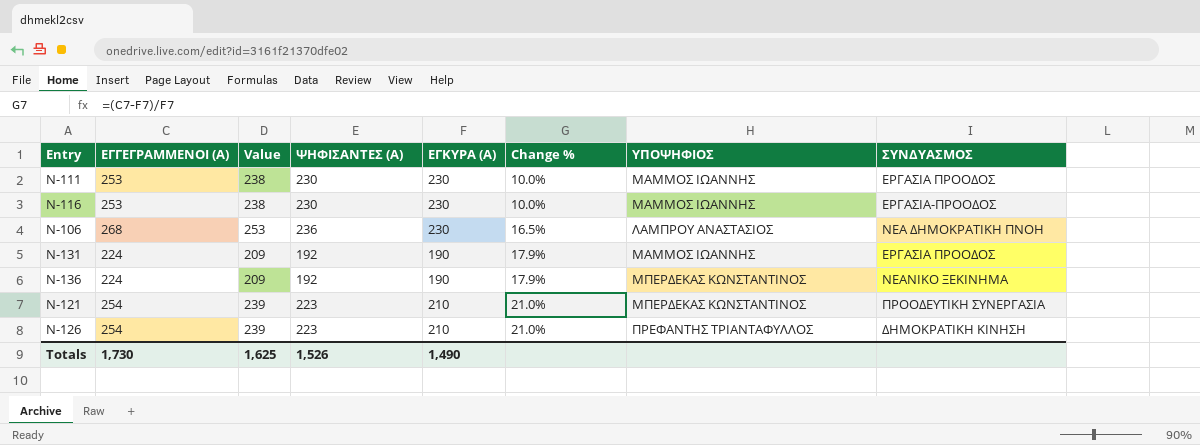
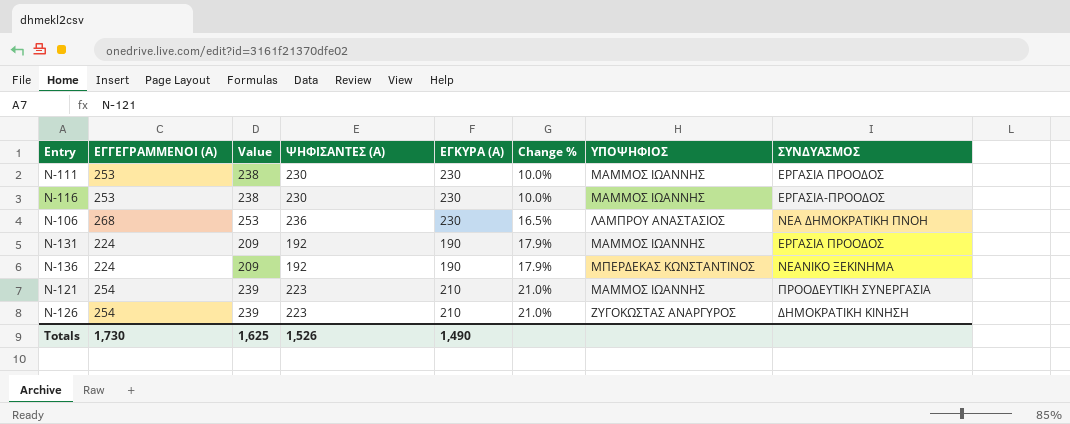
N-121 | ΥΠΟΨΗΦΙΟΣ: ΜΠΕΡΔΕΚΑΣ ΚΩΝΣΤΑΝΤΙΝΟΣ -> ΜΑΜΜΟΣ ΙΩΑΝΝΗΣ
N-126 | ΥΠΟΨΗΦΙΟΣ: ΠΡΕΦΑΝΤΗΣ ΤΡΙΑΝΤΑΦΥΛΛΟΣ -> ΖΥΓΟΚΩΣΤΑΣ ΑΝΑΡΓΥΡΟΣ

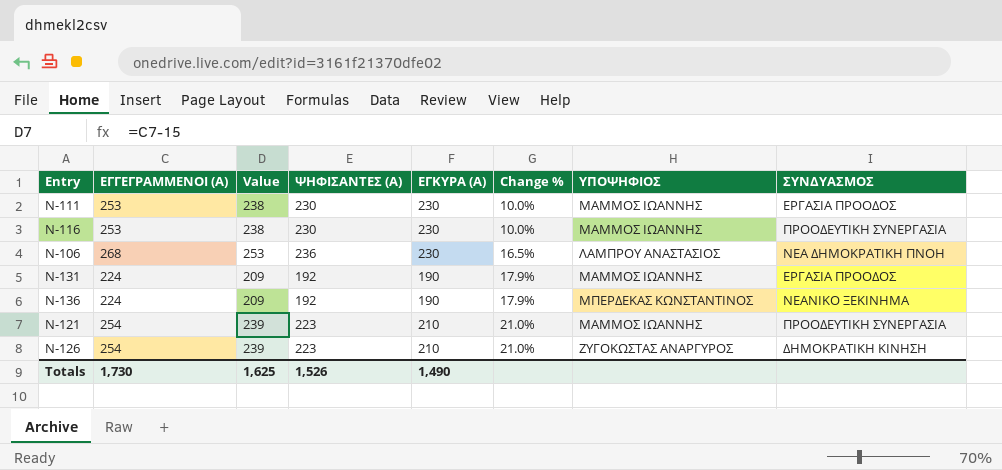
N-116 | ΣΥΝΔΥΑΣΜΟΣ: ΕΡΓΑΣΙΑ-ΠΡΟΟΔΟΣ -> ΠΡΟΟΔΕΥΤΙΚΗ ΣΥΝΕΡΓΑΣΙΑ

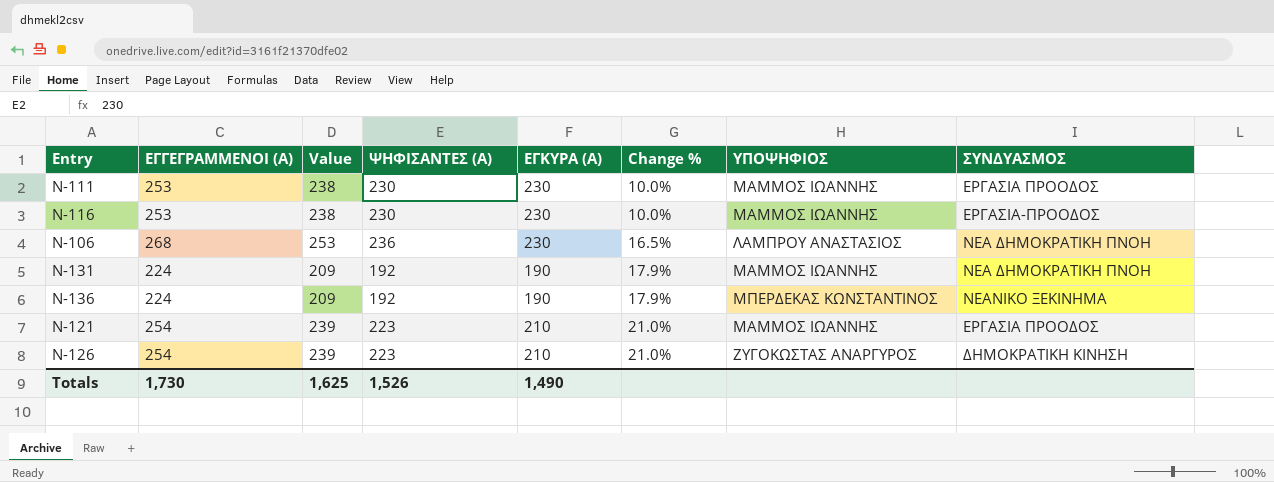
N-116 | ΣΥΝΔΥΑΣΜΟΣ: ΠΡΟΟΔΕΥΤΙΚΗ ΣΥΝΕΡΓΑΣΙΑ -> ΕΡΓΑΣΙΑ-ΠΡΟΟΔΟΣ
N-131 | ΣΥΝΔΥΑΣΜΟΣ: ΕΡΓΑΣΙΑ ΠΡΟΟΔΟΣ -> ΝΕΑ ΔΗΜΟΚΡΑΤΙΚΗ ΠΝΟΗ
N-121 | ΣΥΝΔΥΑΣΜΟΣ: ΠΡΟΟΔΕΥΤΙΚΗ ΣΥΝΕΡΓΑΣΙΑ -> ΕΡΓΑΣΙΑ ΠΡΟΟΔΟΣ

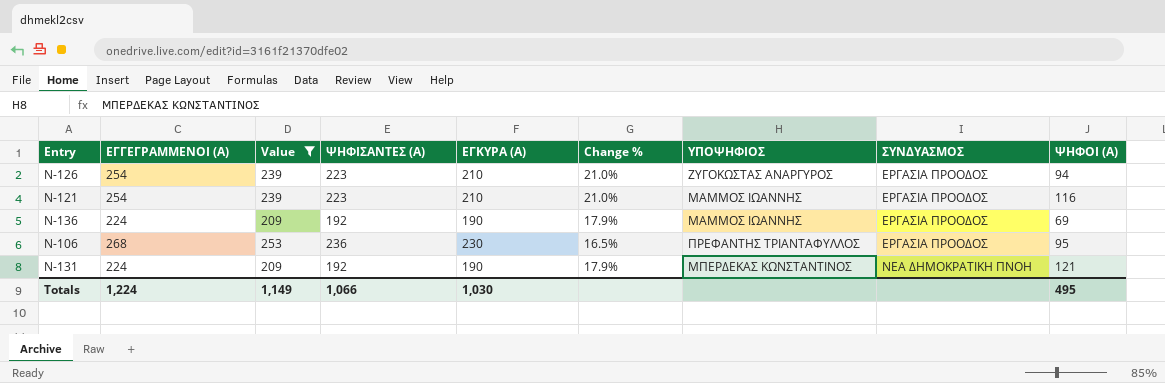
filter: none -> Value != 238
row order: Change % ascending -> ΣΥΝΔΥΑΣΜΟΣ ascending
column ΨΗΦΟΙ (Α) | position: none -> 9
N-126 | ΣΥΝΔΥΑΣΜΟΣ: ΔΗΜΟΚΡΑΤΙΚΗ ΚΙΝΗΣΗ -> ΕΡΓΑΣΙΑ ΠΡΟΟΔΟΣ
N-136 | ΥΠΟΨΗΦΙΟΣ: ΜΠΕΡΔΕΚΑΣ ΚΩΝΣΤΑΝΤΙΝΟΣ -> ΜΑΜΜΟΣ ΙΩΑΝΝΗΣ
N-136 | ΣΥΝΔΥΑΣΜΟΣ: ΝΕΑΝΙΚΟ ΞΕΚΙΝΗΜΑ -> ΕΡΓΑΣΙΑ ΠΡΟΟΔΟΣ
N-106 | ΥΠΟΨΗΦΙΟΣ: ΛΑΜΠΡΟΥ ΑΝΑΣΤΑΣΙΟΣ -> ΠΡΕΦΑΝΤΗΣ ΤΡΙΑΝΤΑΦΥΛΛΟΣ
N-106 | ΣΥΝΔΥΑΣΜΟΣ: ΝΕΑ ΔΗΜΟΚΡΑΤΙΚΗ ΠΝΟΗ -> ΕΡΓΑΣΙΑ ΠΡΟΟΔΟΣ
N-131 | ΥΠΟΨΗΦΙΟΣ: ΜΑΜΜΟΣ ΙΩΑΝΝΗΣ -> ΜΠΕΡΔΕΚΑΣ ΚΩΝΣΤΑΝΤΙΝΟΣ
Totals | ΕΓΓΕΓΡΑΜΜΕΝΟΙ (Α): 1,730 -> 1,224
Totals | Value: 1,625 -> 1,149
Totals | ΨΗΦΙΣΑΝΤΕΣ (Α): 1,526 -> 1,066
Totals | ΕΓΚΥΡΑ (Α): 1,490 -> 1,030

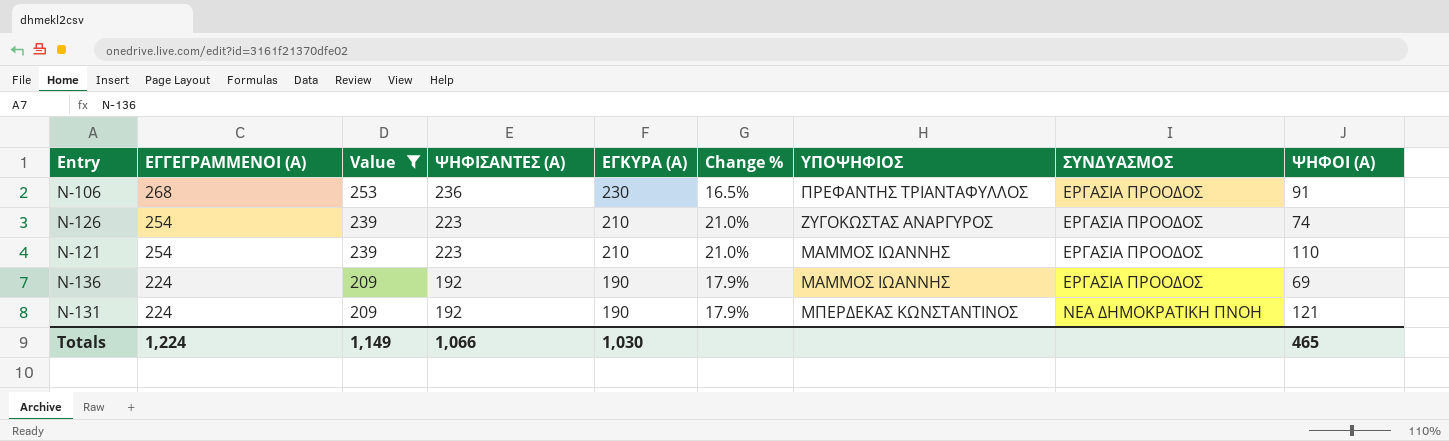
row order: ΣΥΝΔΥΑΣΜΟΣ ascending -> ΕΓΓΕΓΡΑΜΜΕΝΟΙ (Α) descending
N-106 | ΨΗΦΟΙ (Α): 95 -> 91
N-126 | ΨΗΦΟΙ (Α): 94 -> 74
N-121 | ΨΗΦΟΙ (Α): 116 -> 110
Totals | ΨΗΦΟΙ (Α): 495 -> 465

